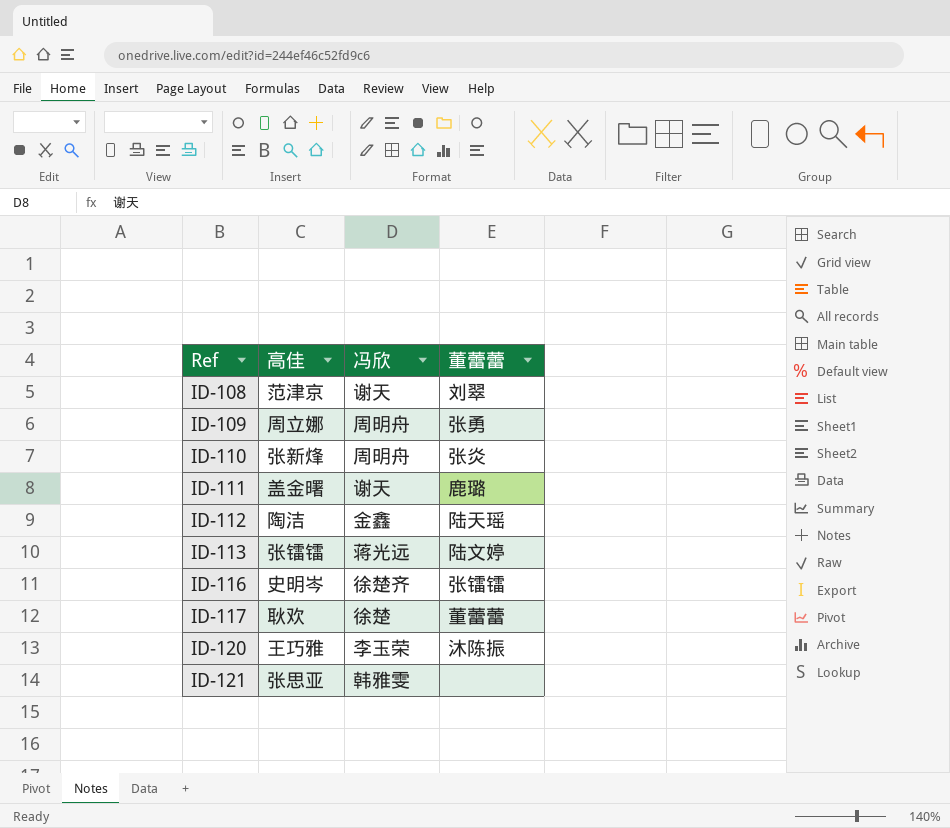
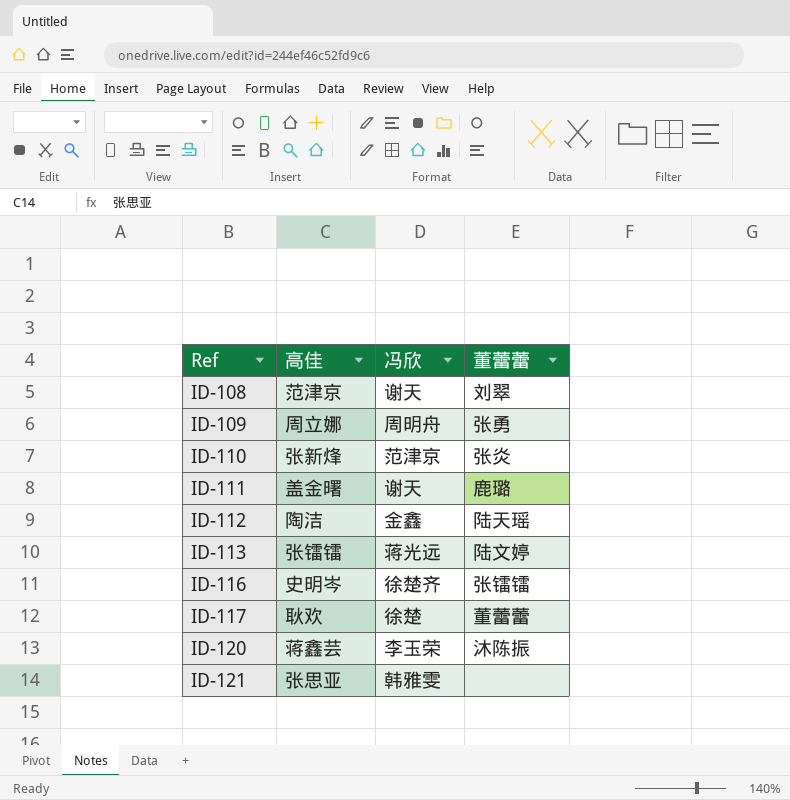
ID-110 | 冯欣: 周明舟 -> 范津京
ID-120 | 高佳: 王巧雅 -> 蒋鑫芸

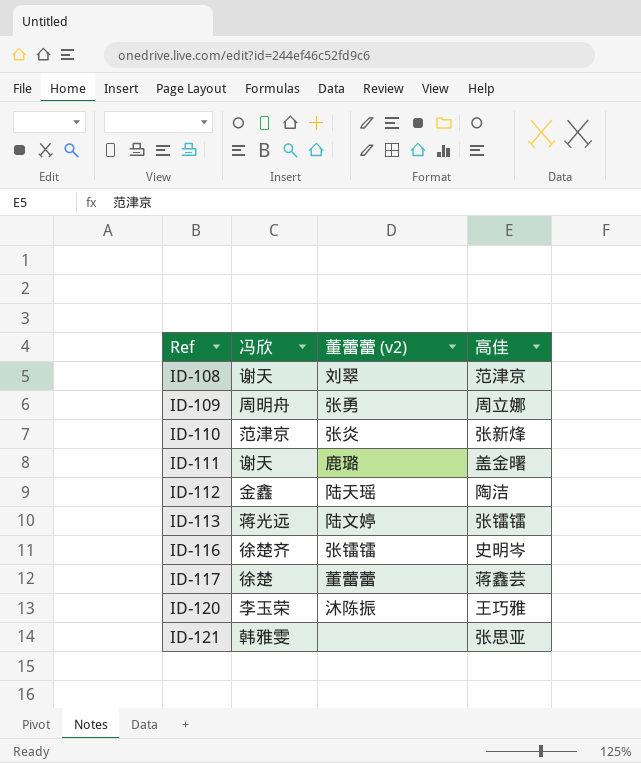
column name: 董蕾蕾 -> 董蕾蕾 (v2)
column 高佳 | position: 2 -> 4
ID-117 | 高佳: 耿欢 -> 蒋鑫芸
ID-120 | 高佳: 蒋鑫芸 -> 王巧雅

